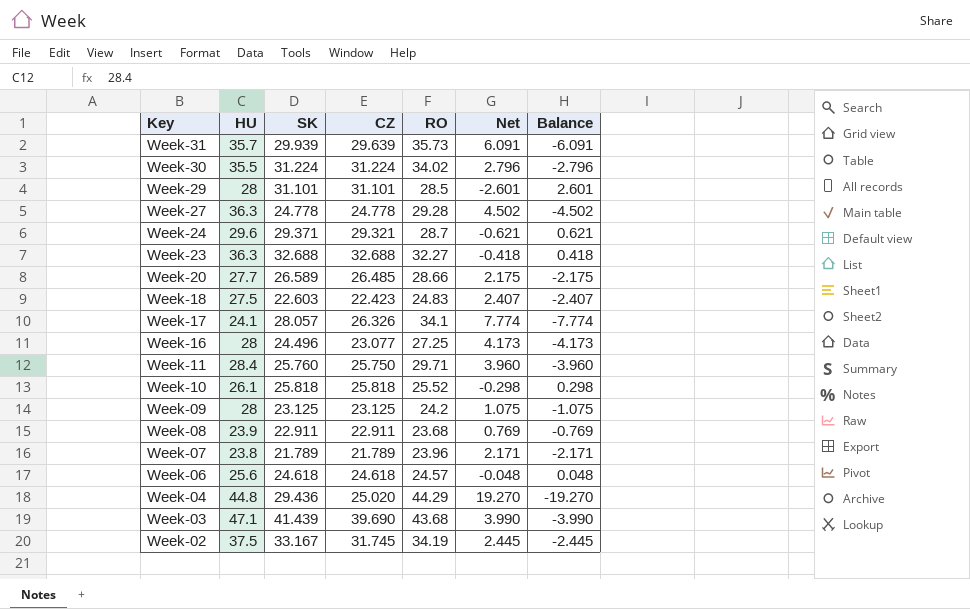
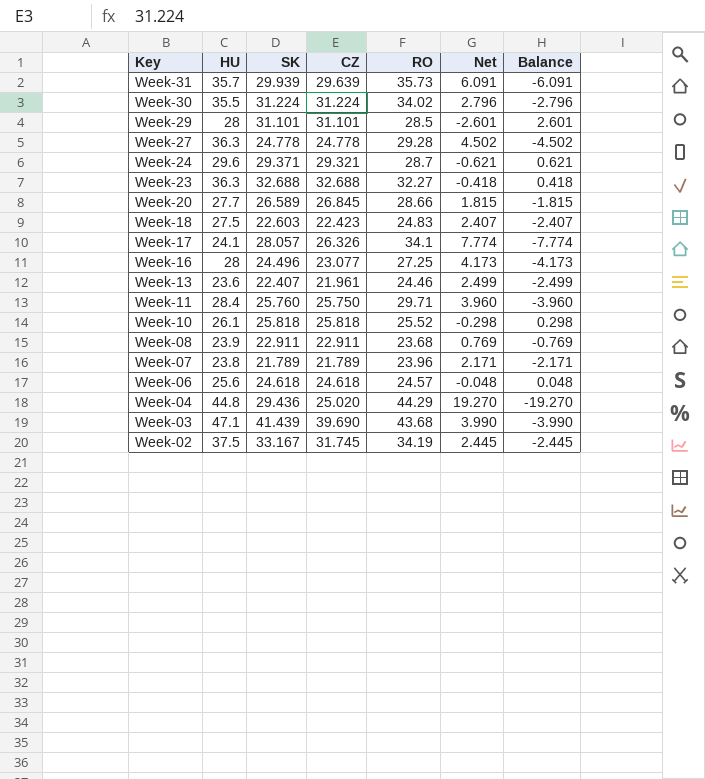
row Week-09: 28 | 23.125 | 23.125 | 24.2 | 1.075 | -1.075 -> none
Week-20 | CZ: 26.485 -> 26.845
Week-20 | Net: 2.175 -> 1.815
Week-20 | Balance: -2.175 -> -1.815
row Week-13: none -> 23.6 | 22.407 | 21.961 | 24.46 | 2.499 | -2.499

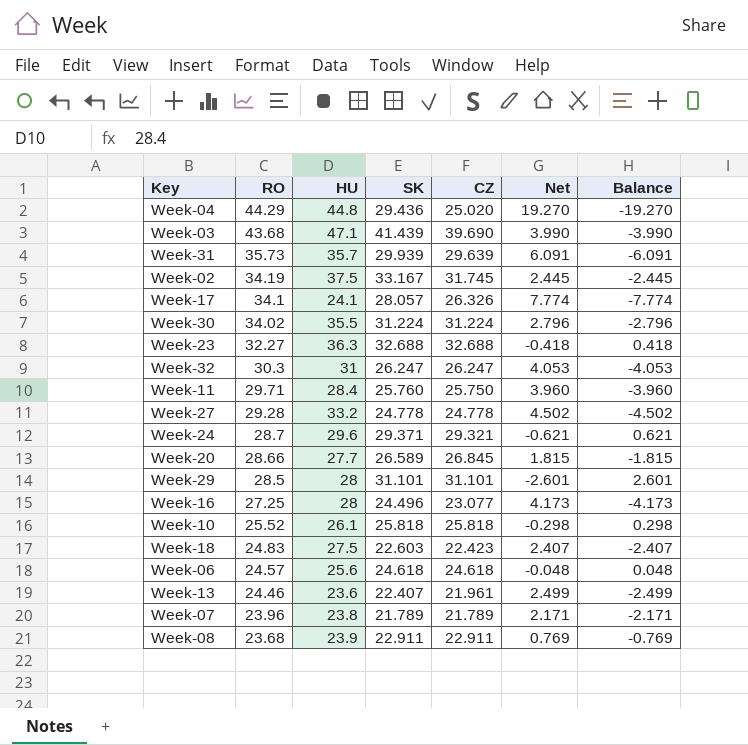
row order: Key descending -> RO descending
column RO | position: 5 -> 2
row Week-32: none -> 30.3 | 31 | 26.247 | 26.247 | 4.053 | -4.053
Week-27 | HU: 36.3 -> 33.2

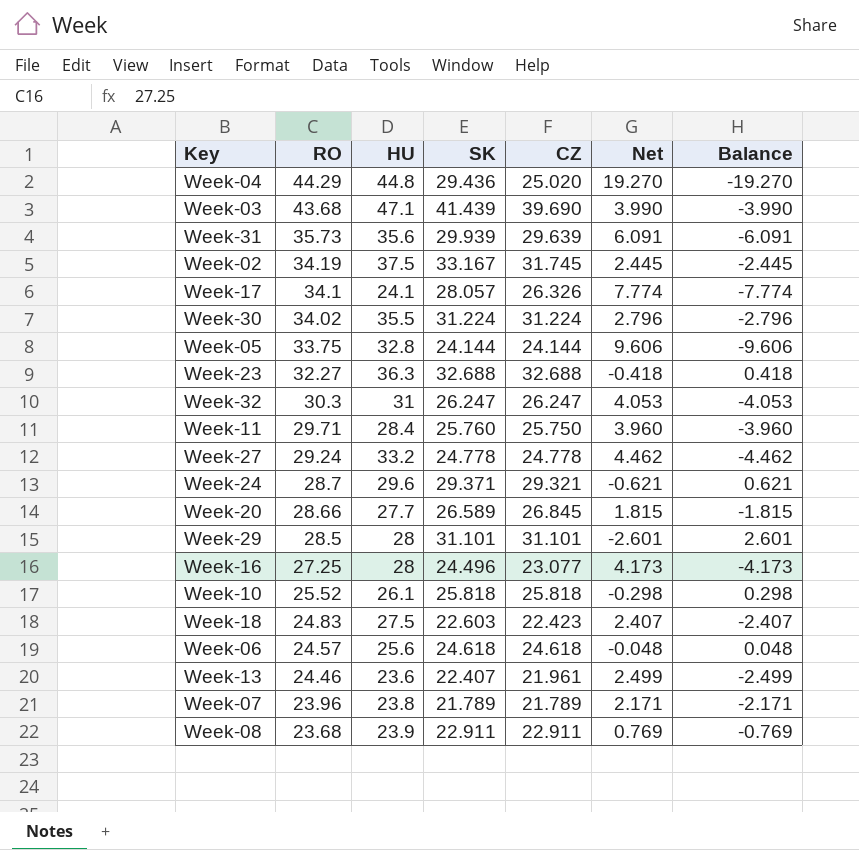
Week-31 | HU: 35.7 -> 35.6
row Week-05: none -> 33.75 | 32.8 | 24.144 | 24.144 | 9.606 | -9.606
Week-27 | RO: 29.28 -> 29.24
Week-27 | Net: 4.502 -> 4.462
Week-27 | Balance: -4.502 -> -4.462

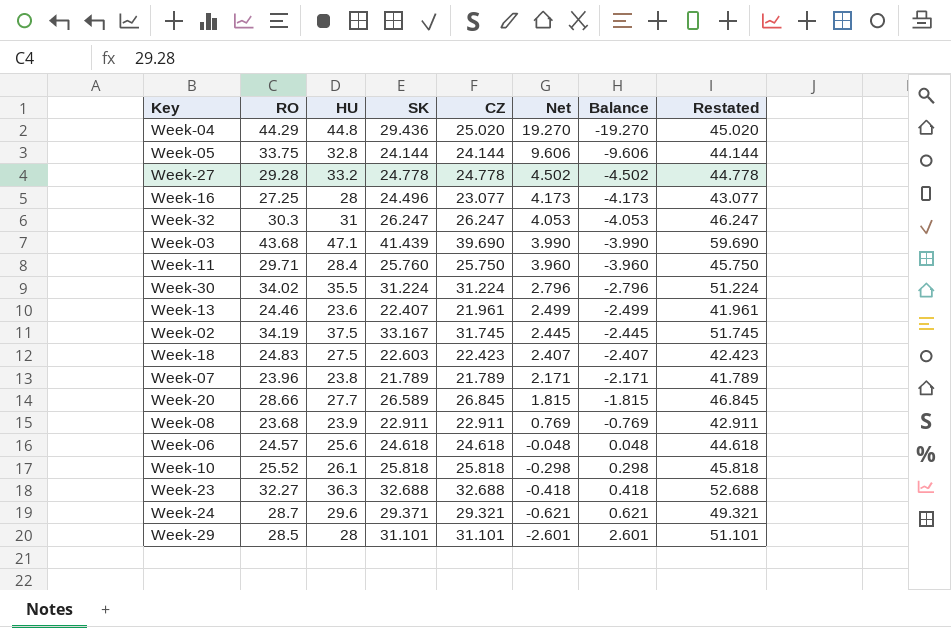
row order: RO descending -> Net descending
column Restated | formula: none -> [CZ] + 20
row Week-31: 35.73 | 35.6 | 29.939 | 29.639 | 6.091 | -6.091 -> none
row Week-17: 34.1 | 24.1 | 28.057 | 26.326 | 7.774 | -7.774 -> none
Week-27 | RO: 29.24 -> 29.28
Week-27 | Net: 4.462 -> 4.502
Week-27 | Balance: -4.462 -> -4.502

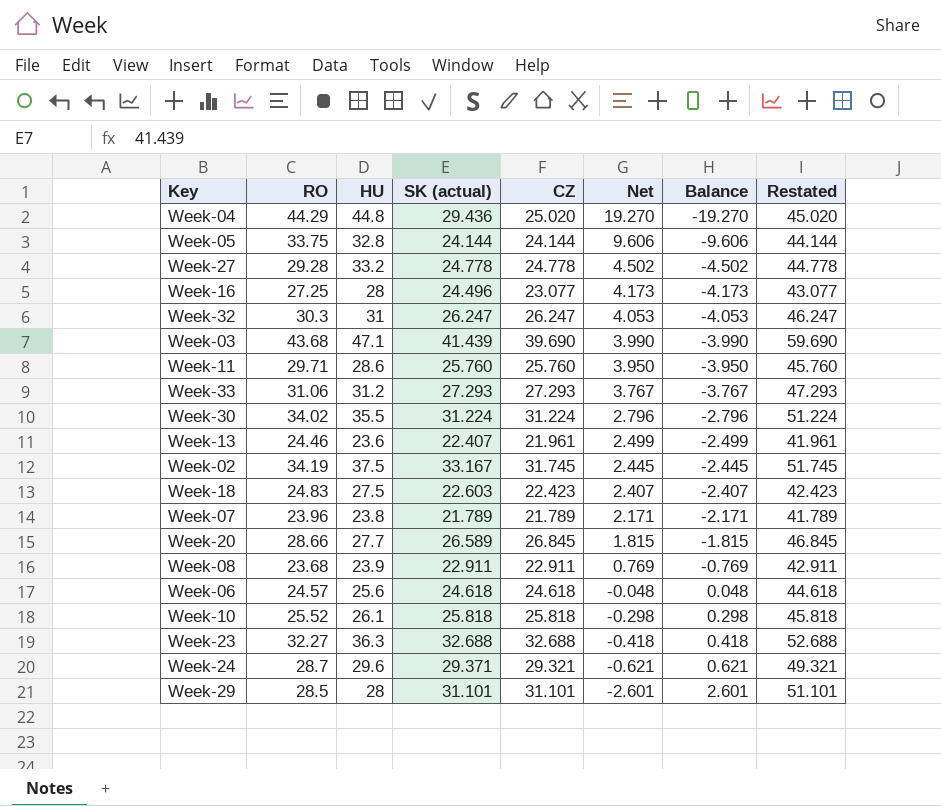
column name: SK -> SK (actual)
Week-11 | HU: 28.4 -> 28.6
Week-11 | CZ: 25.750 -> 25.760
Week-11 | Net: 3.960 -> 3.950
Week-11 | Balance: -3.960 -> -3.950
Week-11 | Restated: 45.750 -> 45.760
row Week-33: none -> 31.06 | 31.2 | 27.293 | 27.293 | 3.767 | -3.767 | 47.293

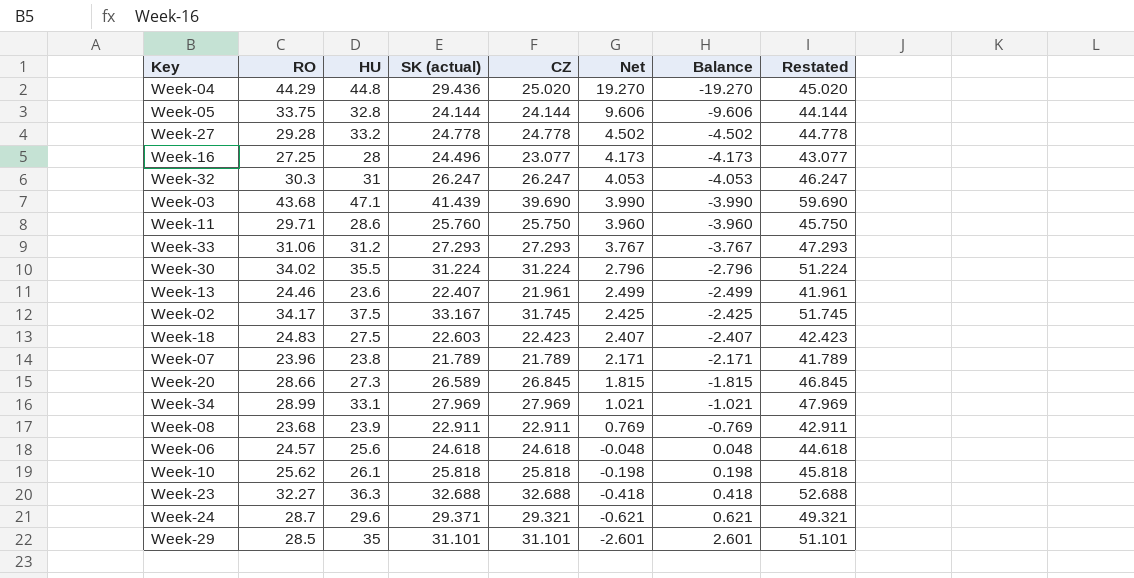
Week-11 | CZ: 25.760 -> 25.750
Week-11 | Net: 3.950 -> 3.960
Week-11 | Balance: -3.950 -> -3.960
Week-11 | Restated: 45.760 -> 45.750
Week-02 | RO: 34.19 -> 34.17
Week-02 | Net: 2.445 -> 2.425
Week-02 | Balance: -2.445 -> -2.425
Week-20 | HU: 27.7 -> 27.3
row Week-34: none -> 28.99 | 33.1 | 27.969 | 27.969 | 1.021 | -1.021 | 47.969
Week-10 | RO: 25.52 -> 25.62
Week-10 | Net: -0.298 -> -0.198
Week-10 | Balance: 0.298 -> 0.198
Week-29 | HU: 28 -> 35

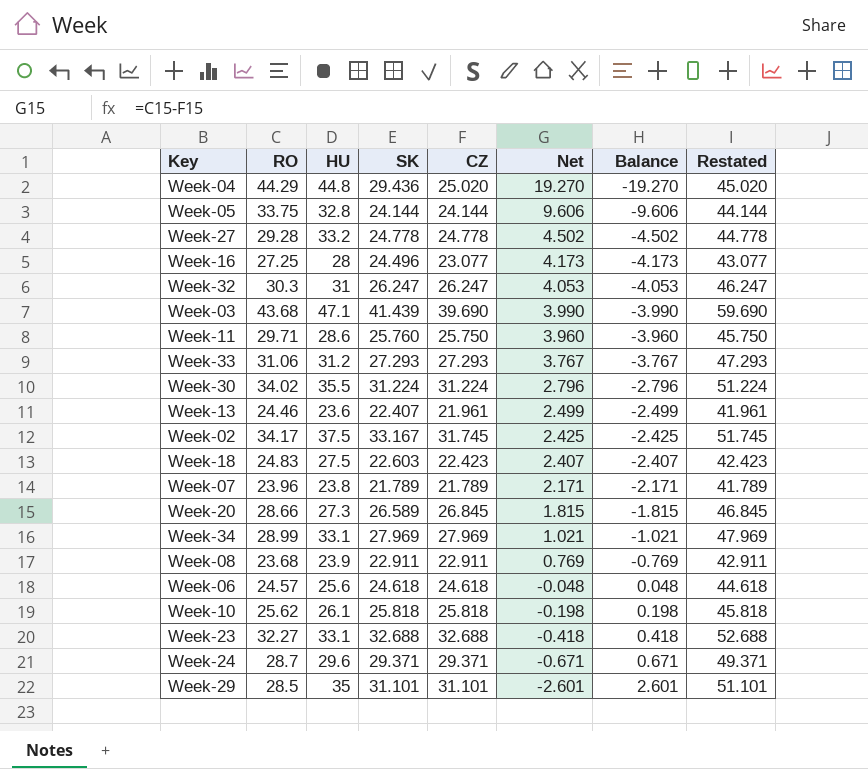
column name: SK (actual) -> SK
Week-23 | HU: 36.3 -> 33.1
Week-24 | CZ: 29.321 -> 29.371
Week-24 | Net: -0.621 -> -0.671
Week-24 | Balance: 0.621 -> 0.671
Week-24 | Restated: 49.321 -> 49.371

